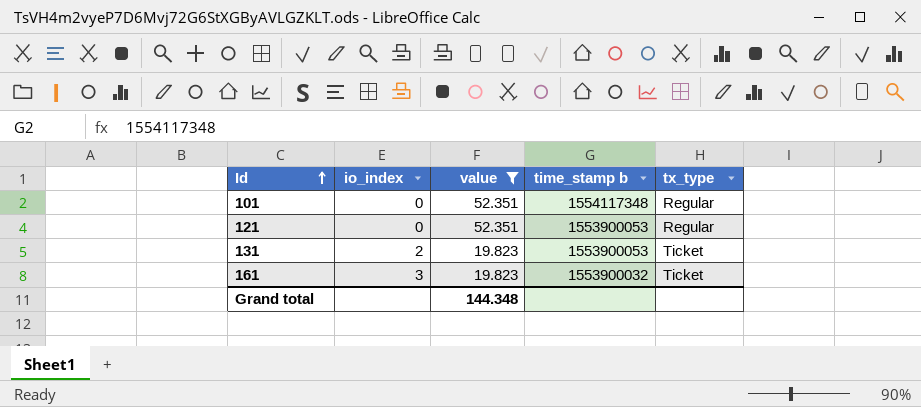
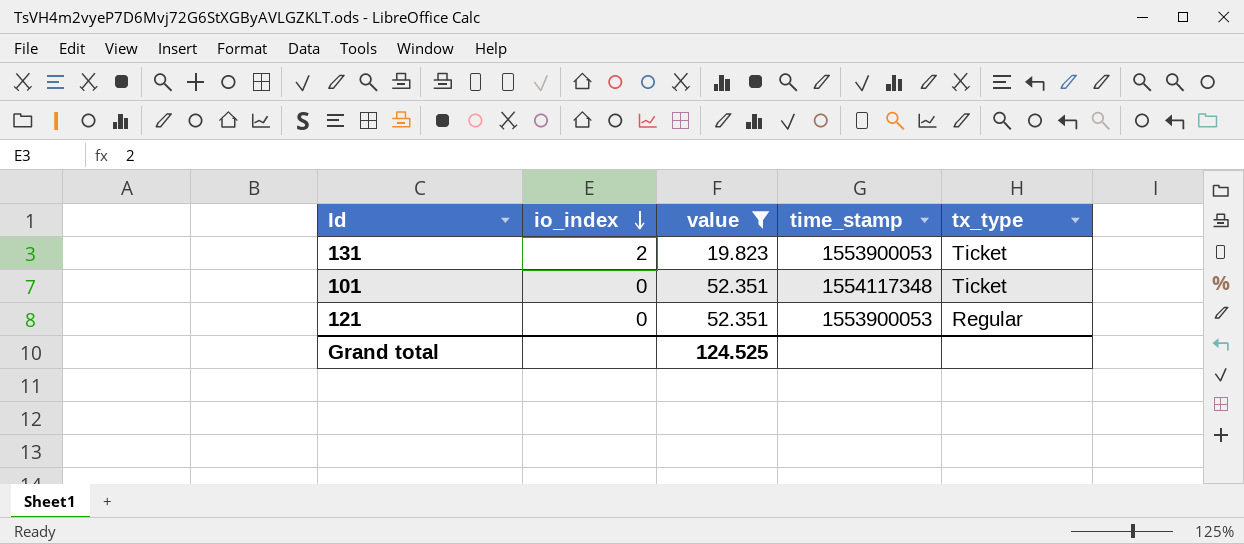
row order: Id ascending -> io_index descending
column name: time_stamp b -> time_stamp
row 161: 3 | 19.823 | 1553900032 | Ticket -> none
101 | tx_type: Regular -> Ticket
Grand total | value: 144.348 -> 124.525

